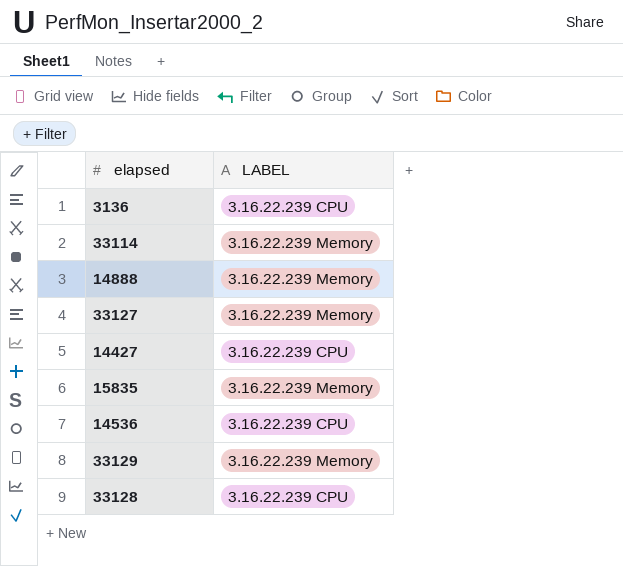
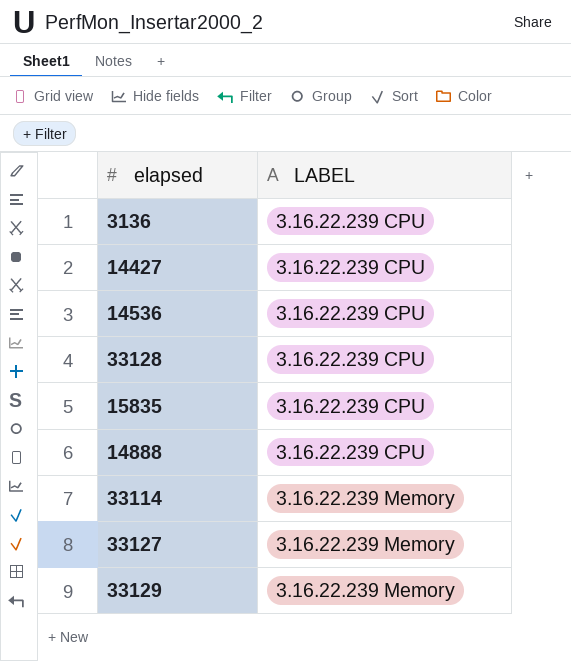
row order: none -> LABEL ascending
15835 | LABEL: 3.16.22.239 Memory -> 3.16.22.239 CPU
14888 | LABEL: 3.16.22.239 Memory -> 3.16.22.239 CPU

